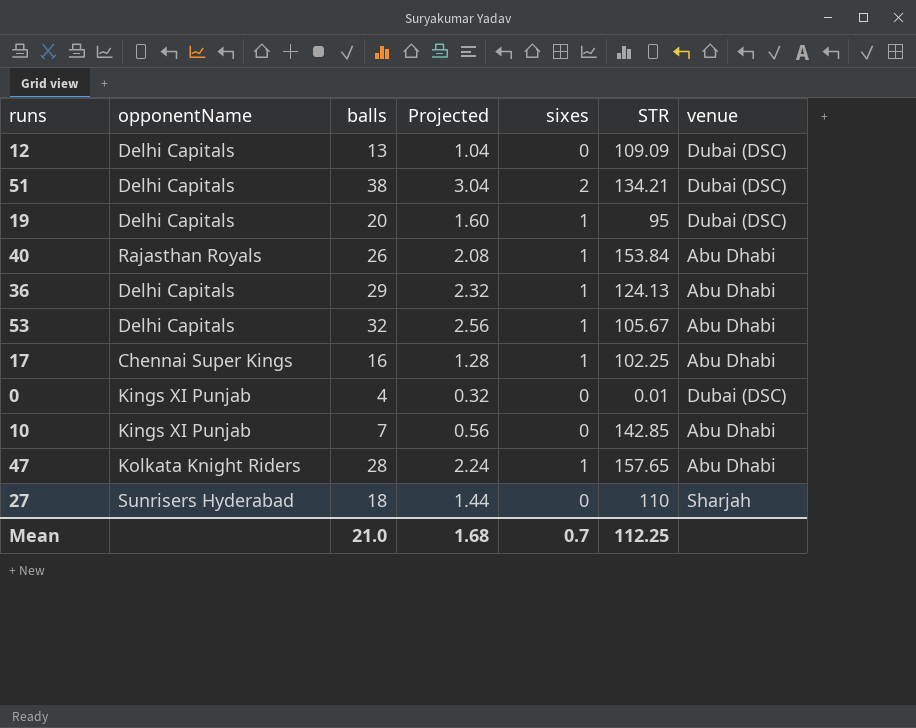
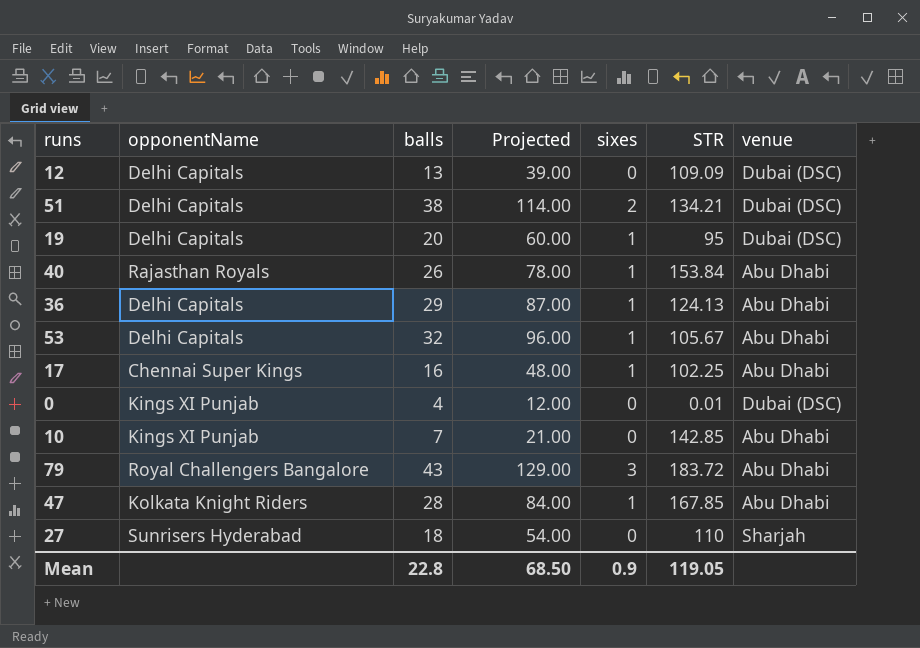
column Projected | formula: [balls] * 0.08 -> [balls] * 3
row 79: none -> Royal Challengers Bangalore | 43 | 129.00 | 3 | 183.72 | Abu Dhabi
47 | STR: 157.65 -> 167.85
Mean | balls: 21.0 -> 22.8
Mean | Projected: 1.68 -> 68.50
Mean | sixes: 0.7 -> 0.9
Mean | STR: 112.25 -> 119.05

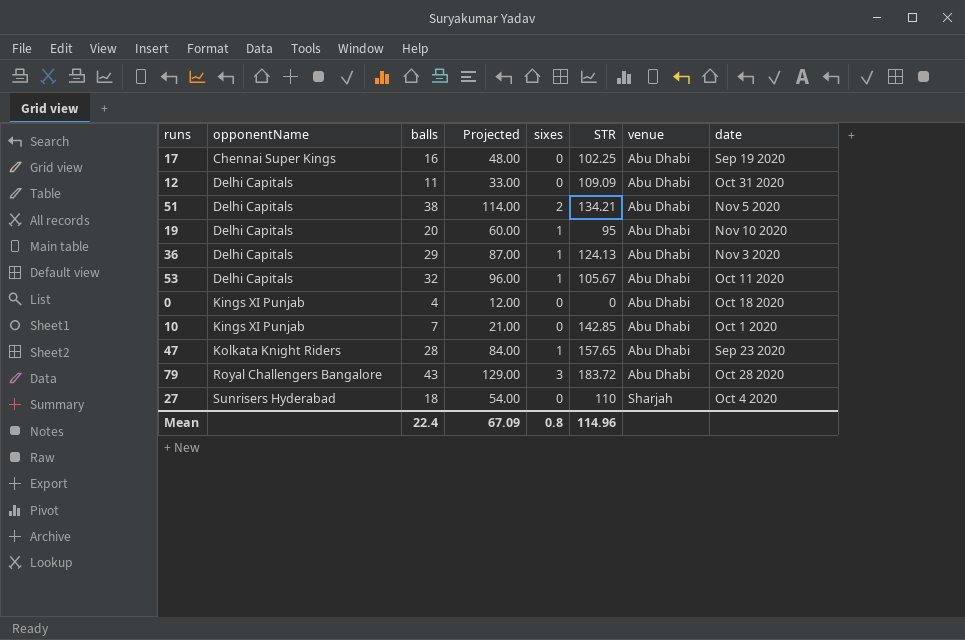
row order: none -> opponentName ascending
column date | position: none -> 8
row 40: Rajasthan Royals | 26 | 78.00 | 1 | 153.84 | Abu Dhabi -> none
17 | sixes: 1 -> 0
12 | balls: 13 -> 11
12 | Projected: 39.00 -> 33.00
12 | venue: Dubai (DSC) -> Abu Dhabi
51 | venue: Dubai (DSC) -> Abu Dhabi
19 | venue: Dubai (DSC) -> Abu Dhabi
0 | STR: 0.01 -> 0
0 | venue: Dubai (DSC) -> Abu Dhabi
47 | STR: 167.85 -> 157.65
Mean | balls: 22.8 -> 22.4
Mean | Projected: 68.50 -> 67.09
Mean | sixes: 0.9 -> 0.8
Mean | STR: 119.05 -> 114.96

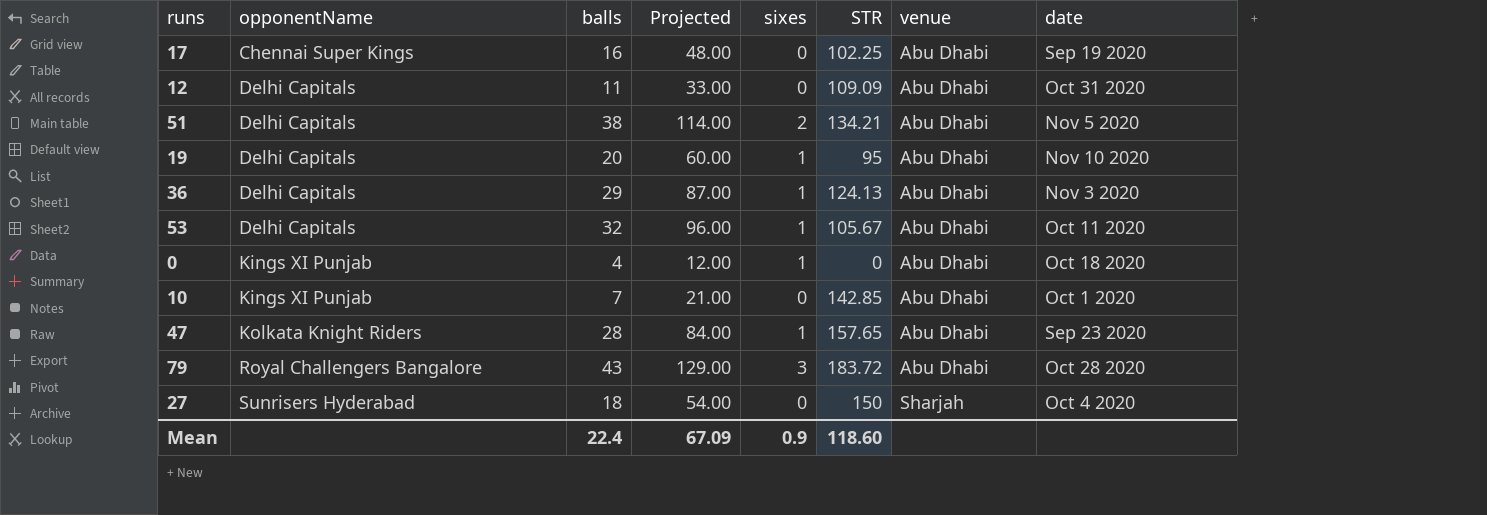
0 | sixes: 0 -> 1
27 | STR: 110 -> 150
Mean | sixes: 0.8 -> 0.9
Mean | STR: 114.96 -> 118.60

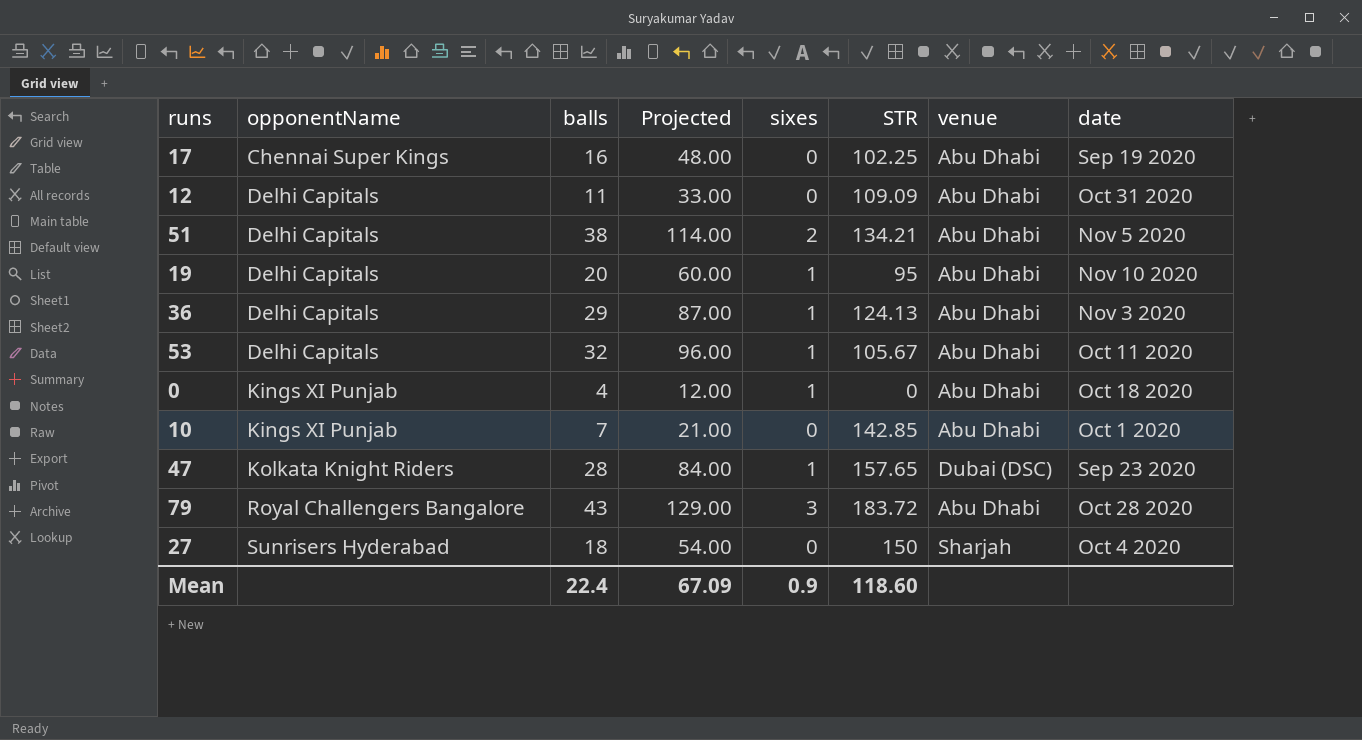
47 | venue: Abu Dhabi -> Dubai (DSC)

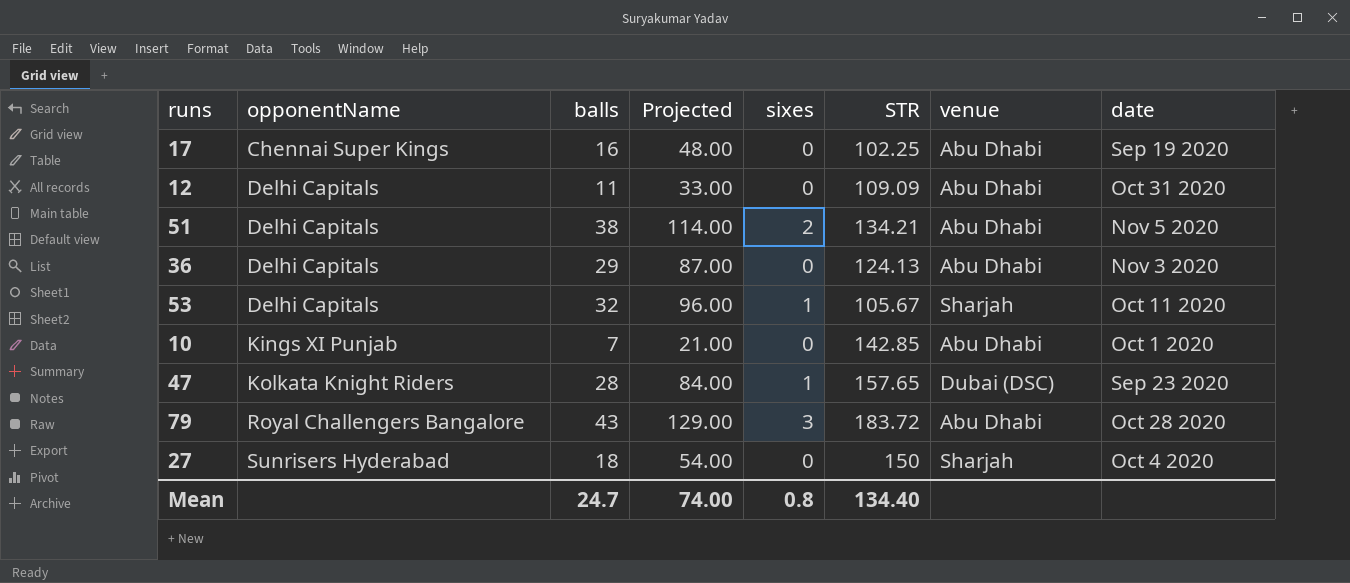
row 19: Delhi Capitals | 20 | 60.00 | 1 | 95 | Abu Dhabi | Nov 10 2020 -> none
row 0: Kings XI Punjab | 4 | 12.00 | 1 | 0 | Abu Dhabi | Oct 18 2020 -> none
36 | sixes: 1 -> 0
53 | venue: Abu Dhabi -> Sharjah
Mean | balls: 22.4 -> 24.7
Mean | Projected: 67.09 -> 74.00
Mean | sixes: 0.9 -> 0.8
Mean | STR: 118.60 -> 134.40

